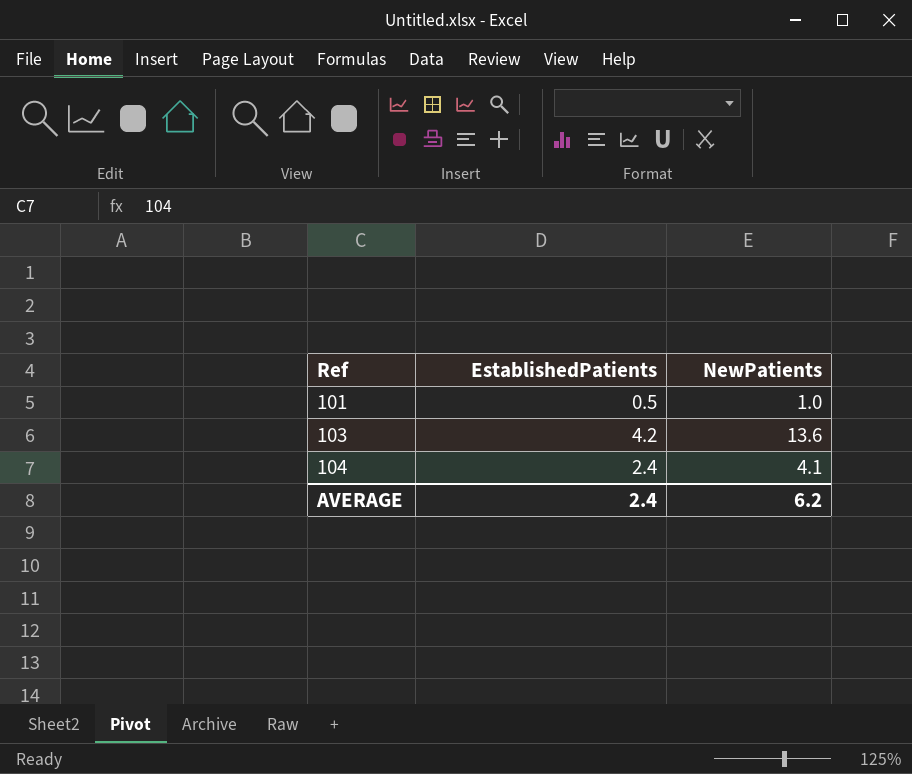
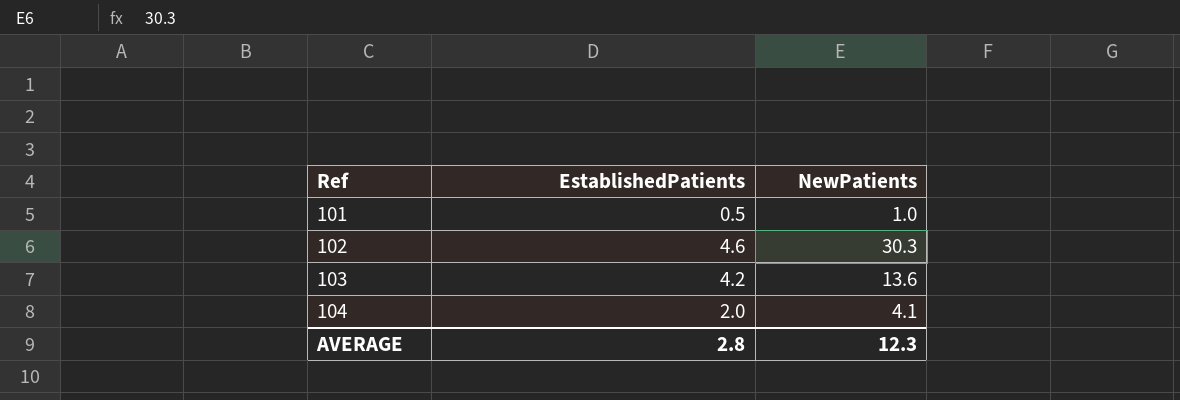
row 102: none -> 4.6 | 30.3
104 | EstablishedPatients: 2.4 -> 2.0
AVERAGE | EstablishedPatients: 2.4 -> 2.8
AVERAGE | NewPatients: 6.2 -> 12.3

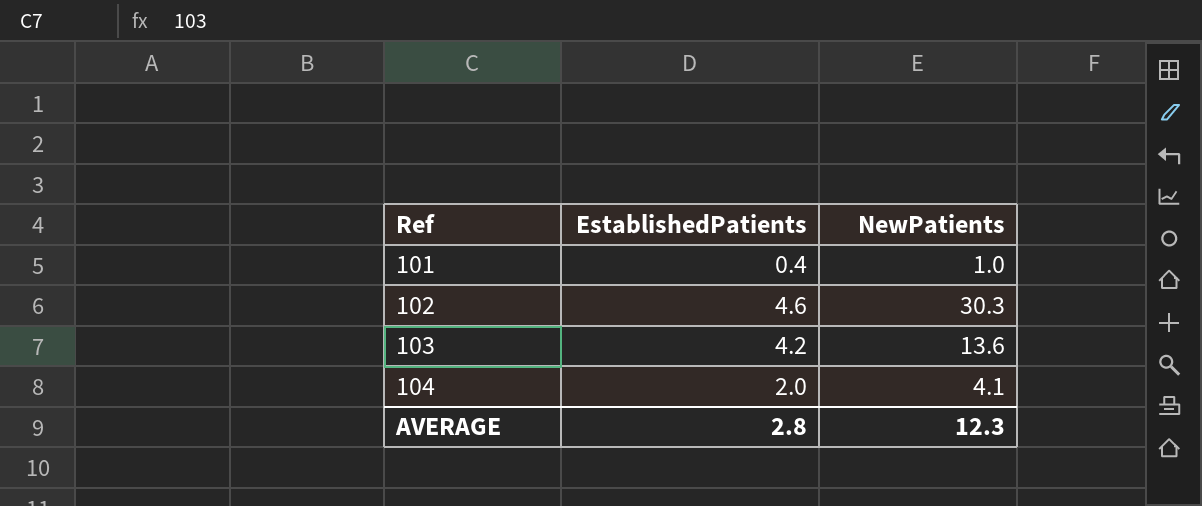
101 | EstablishedPatients: 0.5 -> 0.4

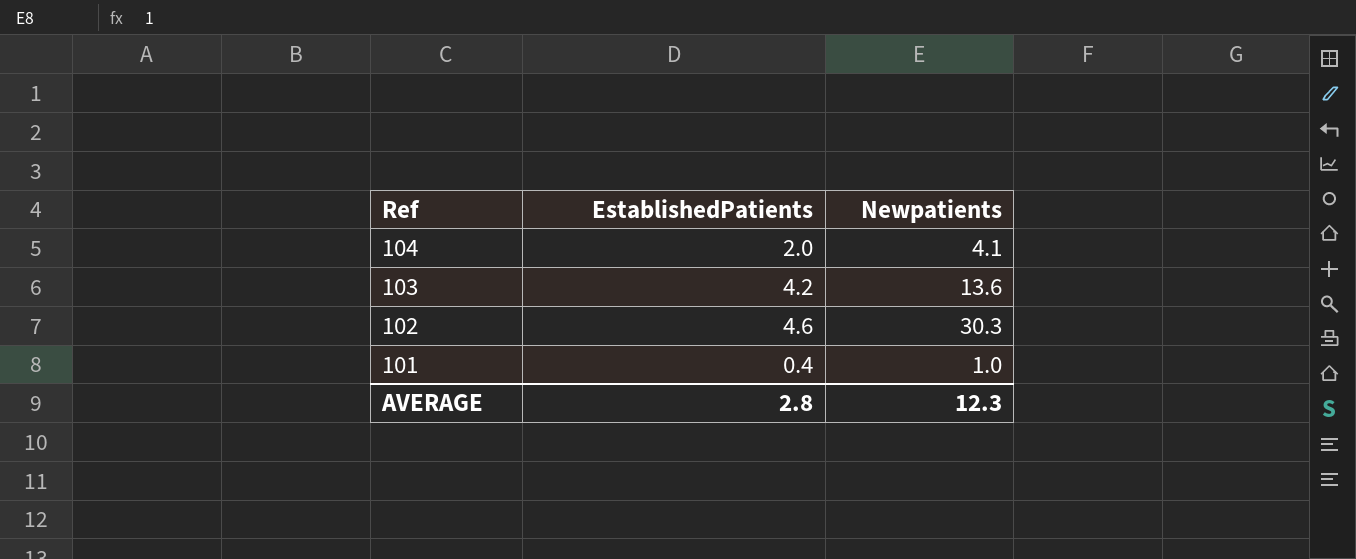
row order: Ref ascending -> Ref descending
column name: NewPatients -> Newpatients

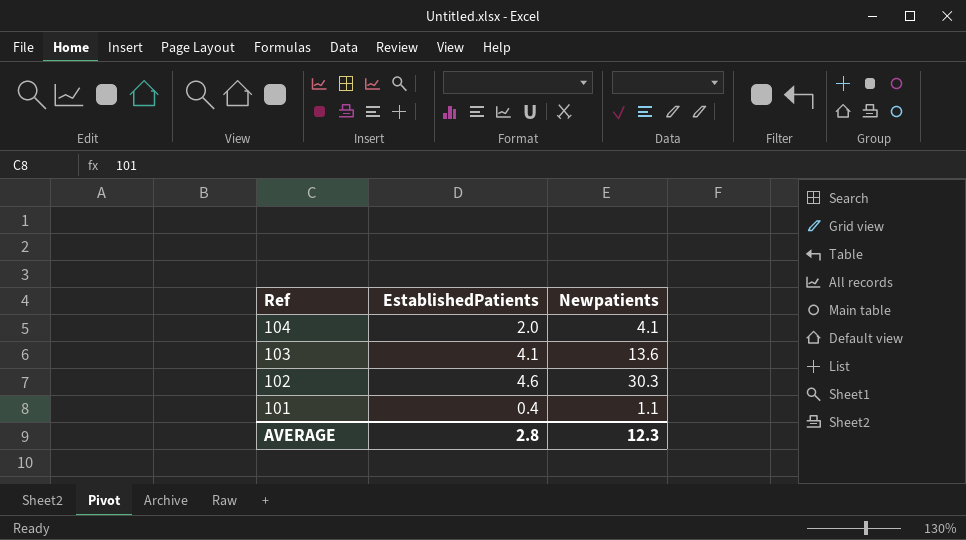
103 | EstablishedPatients: 4.2 -> 4.1
101 | Newpatients: 1.0 -> 1.1

